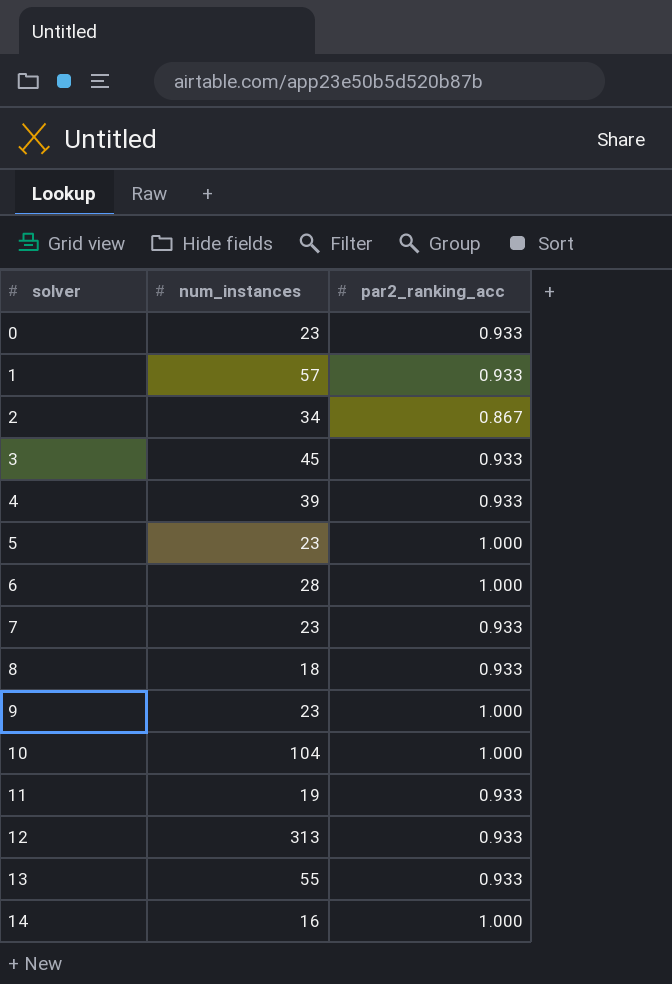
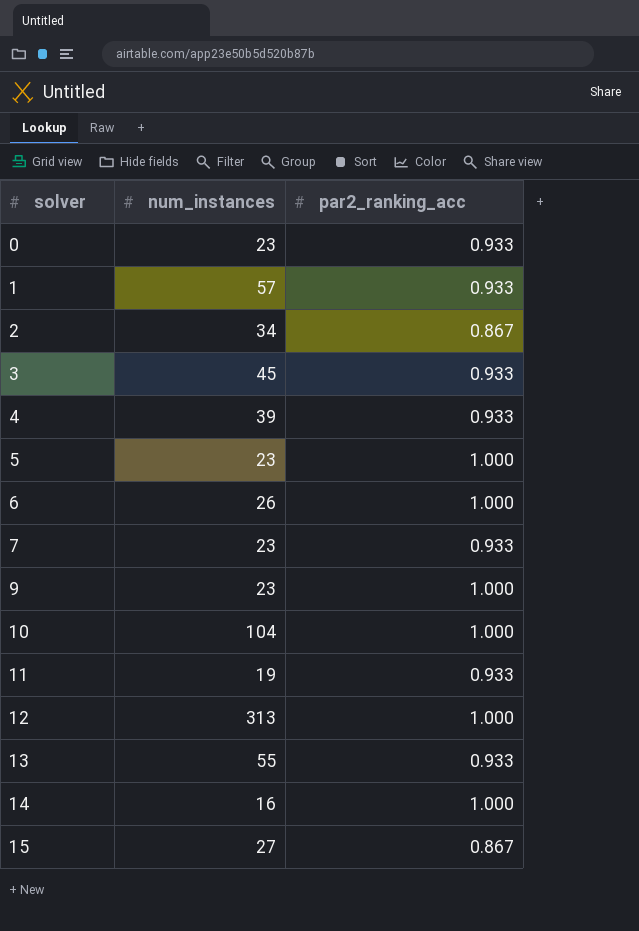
row 8: 18 | 0.933 -> none
6 | num_instances: 28 -> 26
12 | par2_ranking_acc: 0.933 -> 1.000
row 15: none -> 27 | 0.867

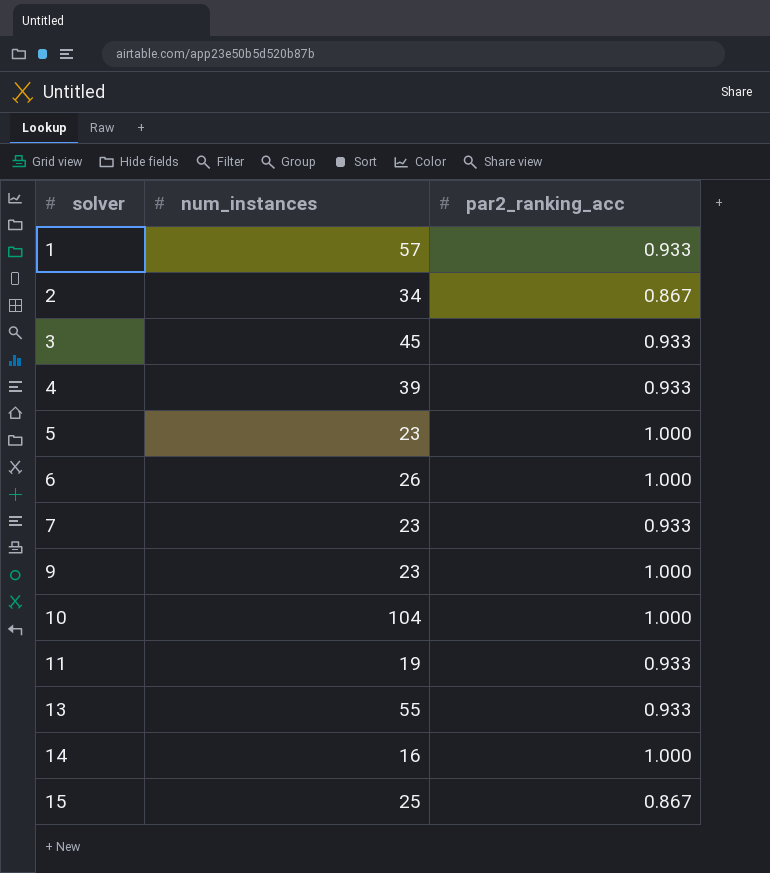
row 0: 23 | 0.933 -> none
row 12: 313 | 1.000 -> none
15 | num_instances: 27 -> 25

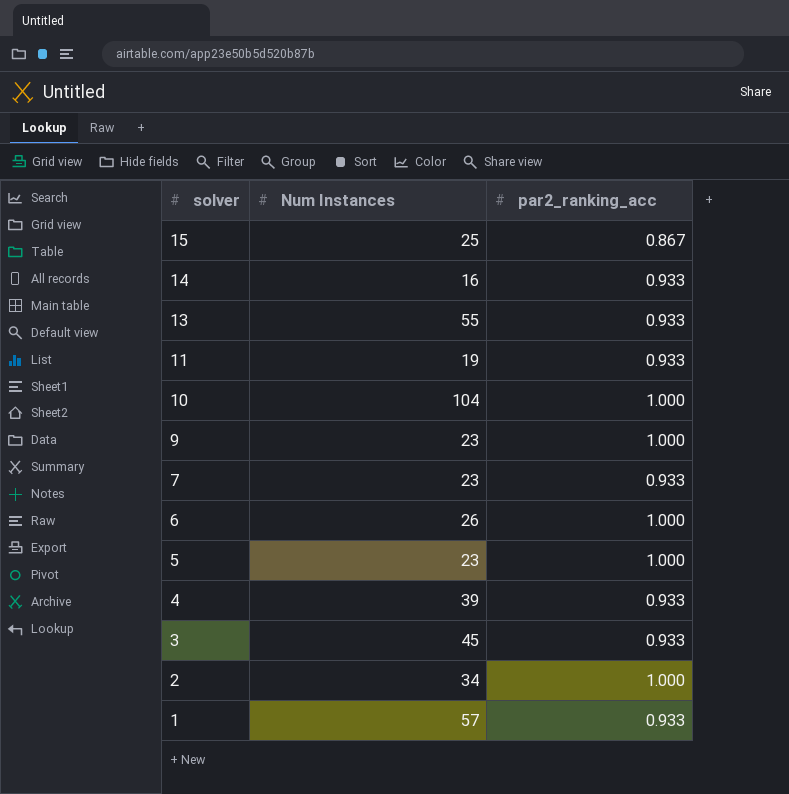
row order: solver ascending -> solver descending
column name: num_instances -> Num Instances
14 | par2_ranking_acc: 1.000 -> 0.933
2 | par2_ranking_acc: 0.867 -> 1.000

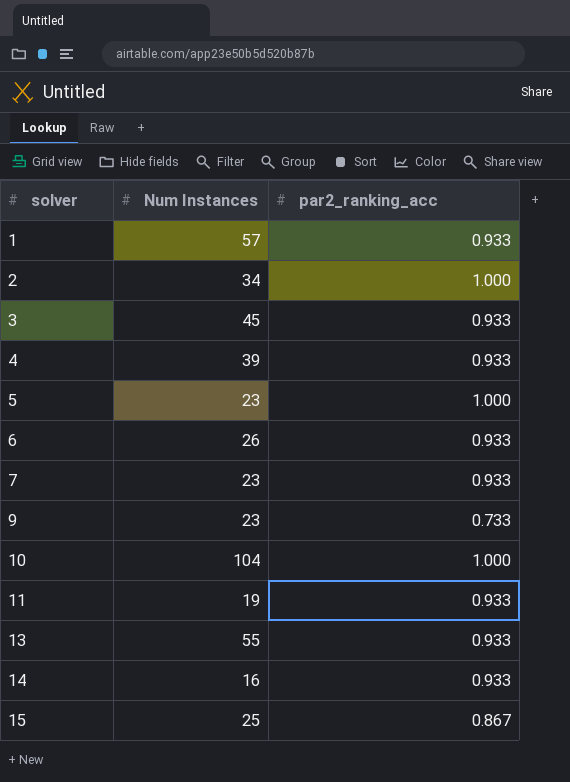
row order: solver descending -> solver ascending
6 | par2_ranking_acc: 1.000 -> 0.933
9 | par2_ranking_acc: 1.000 -> 0.733

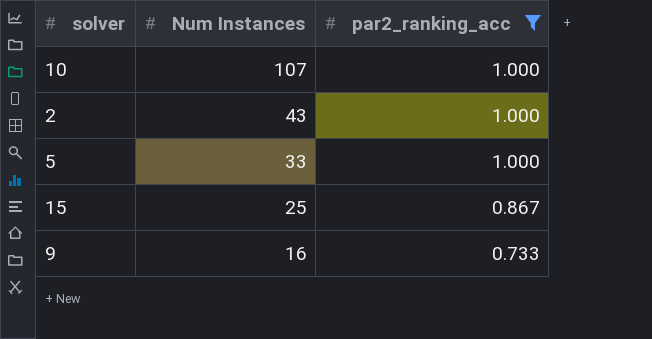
filter: none -> par2_ranking_acc != 0.933
row order: solver ascending -> Num Instances descending
10 | Num Instances: 104 -> 107
2 | Num Instances: 34 -> 43
5 | Num Instances: 23 -> 33
9 | Num Instances: 23 -> 16

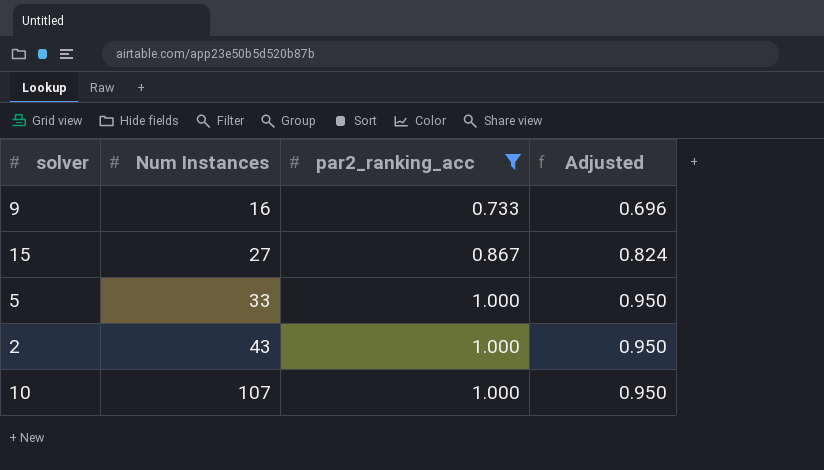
row order: Num Instances descending -> Num Instances ascending
column Adjusted | formula: none -> [par2_ranking_acc] * 0.95
15 | Num Instances: 25 -> 27

